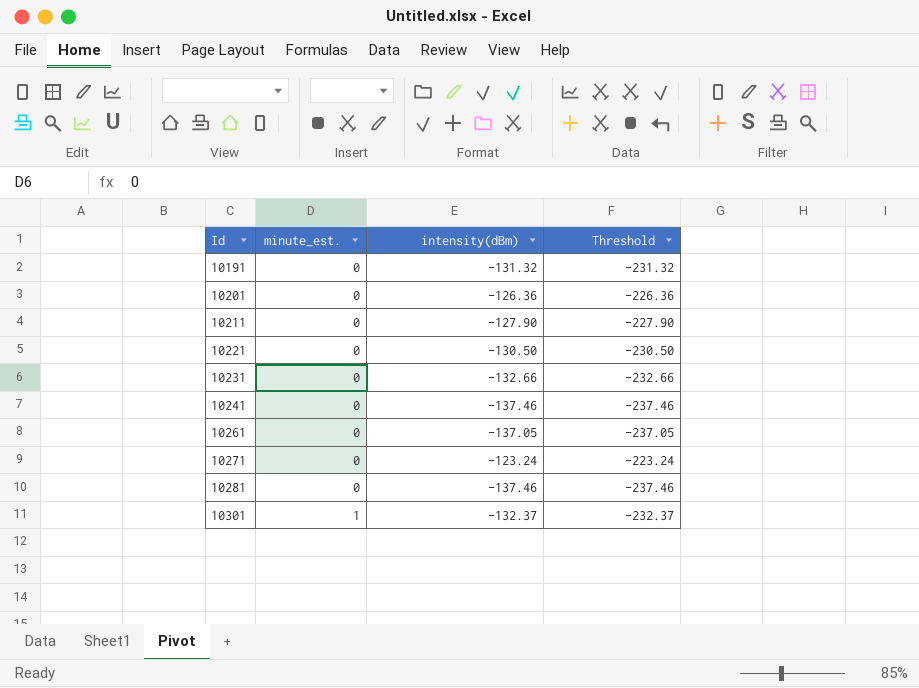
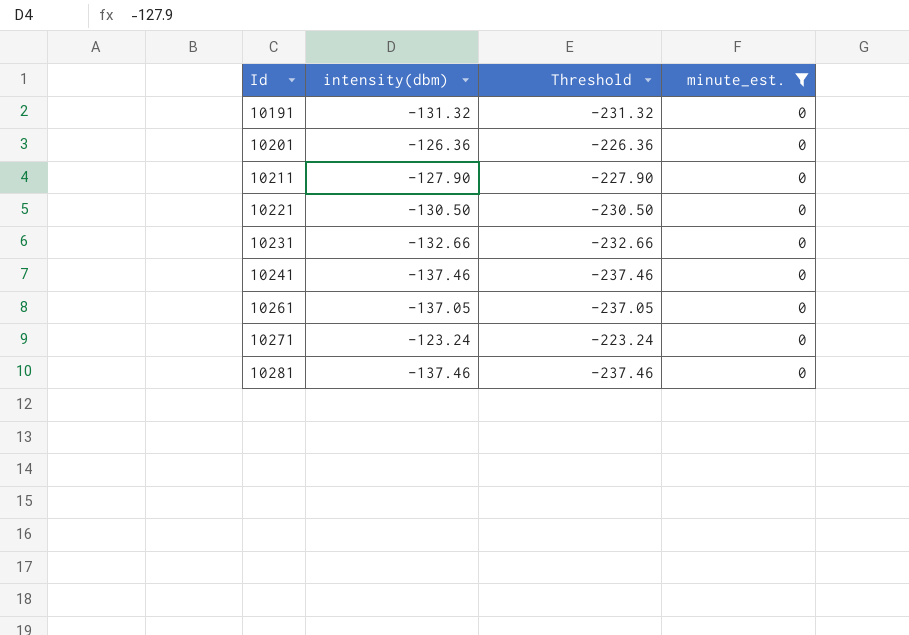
filter: none -> minute_est. = 0
column name: intensity(dBm) -> intensity(dbm)
column minute_est. | position: 2 -> 4

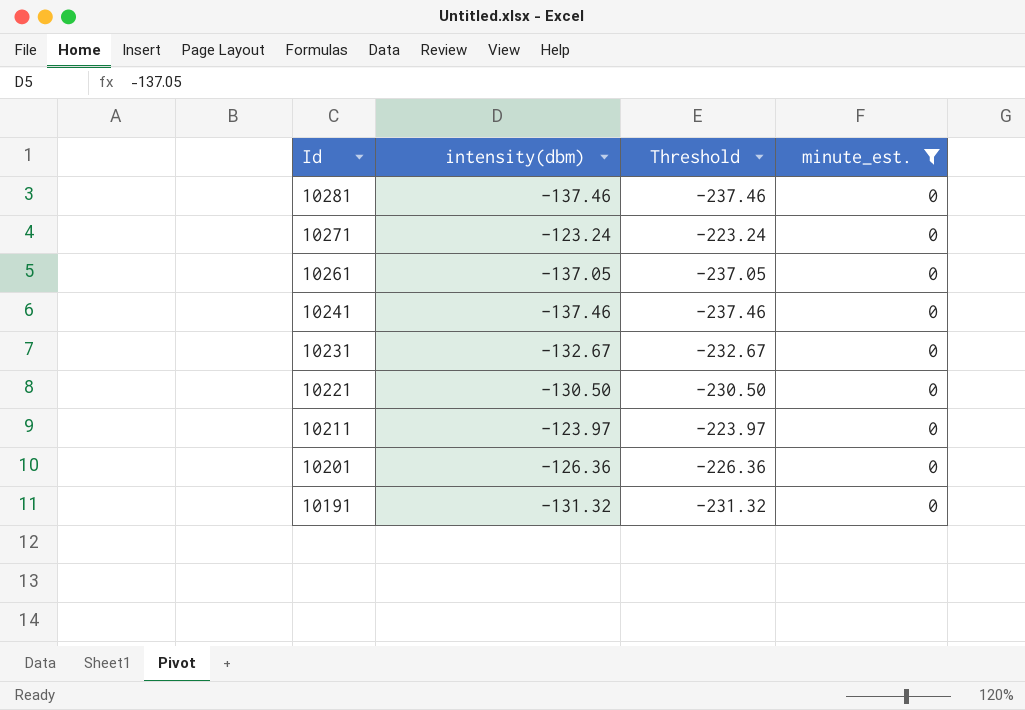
row order: Id ascending -> Id descending
10231 | intensity(dbm): -132.66 -> -132.67
10231 | Threshold: -232.66 -> -232.67
10211 | intensity(dbm): -127.90 -> -123.97
10211 | Threshold: -227.90 -> -223.97

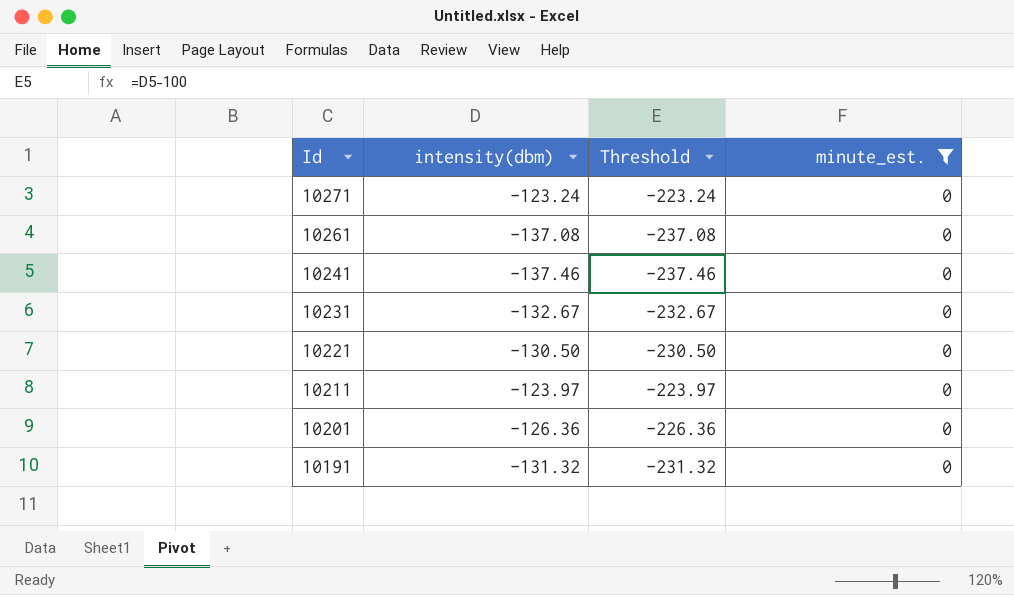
row 10281: -137.46 | -237.46 | 0 -> none
10261 | intensity(dbm): -137.05 -> -137.08
10261 | Threshold: -237.05 -> -237.08

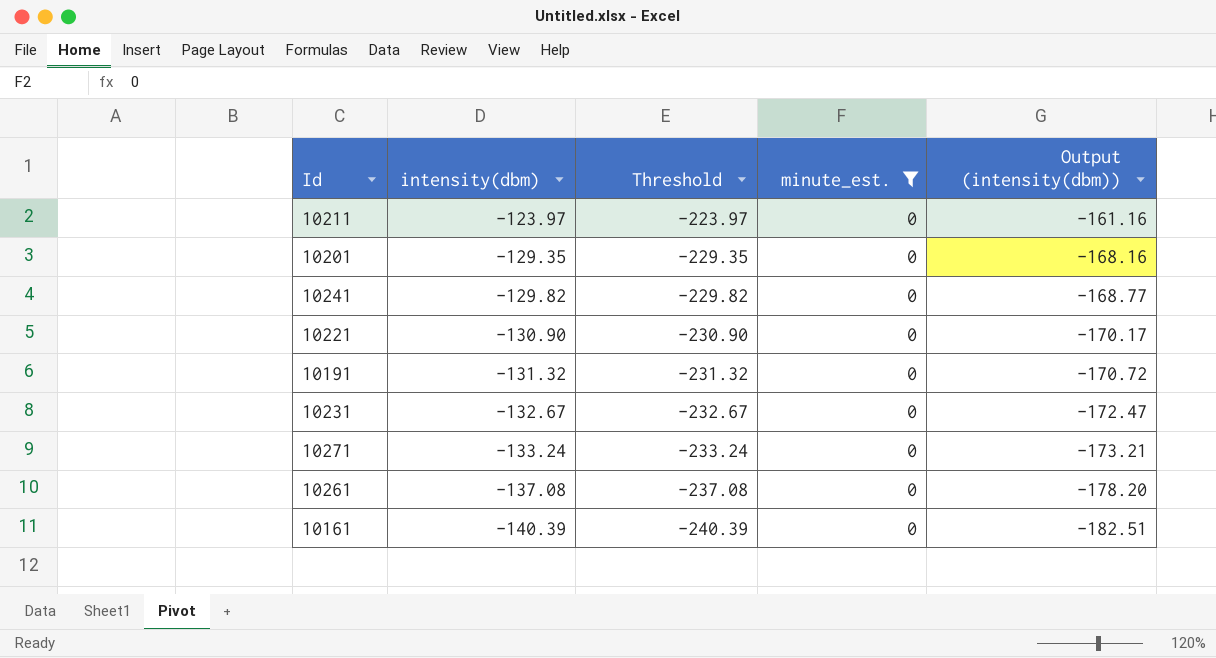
row order: Id descending -> intensity(dbm) descending
column Output (intensity(dbm)) | formula: none -> [intensity(dbm)] * 1.3
10201 | intensity(dbm): -126.36 -> -129.35
10201 | Threshold: -226.36 -> -229.35
10241 | intensity(dbm): -137.46 -> -129.82
10241 | Threshold: -237.46 -> -229.82
10221 | intensity(dbm): -130.50 -> -130.90
10221 | Threshold: -230.50 -> -230.90
10271 | intensity(dbm): -123.24 -> -133.24
10271 | Threshold: -223.24 -> -233.24
row 10161: none -> -140.39 | -240.39 | 0 | -182.51

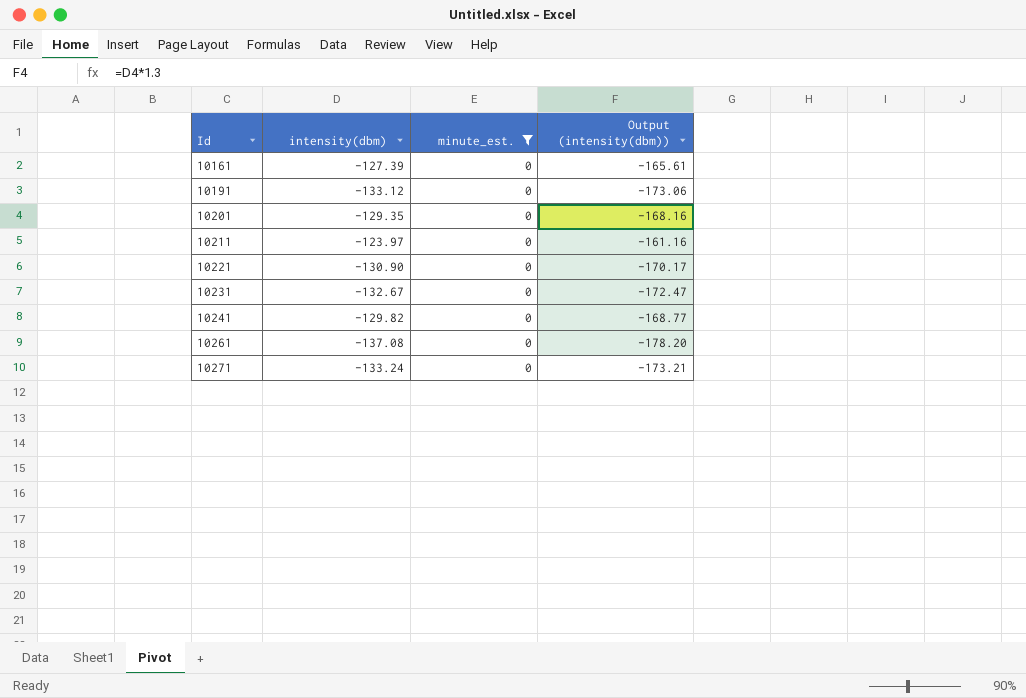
row order: intensity(dbm) descending -> Id ascending
column Threshold | formula: [intensity(dbm)] - 100 -> none
10161 | intensity(dbm): -140.39 -> -127.39
10161 | Output (intensity(dbm)): -182.51 -> -165.61
10191 | intensity(dbm): -131.32 -> -133.12
10191 | Output (intensity(dbm)): -170.72 -> -173.06

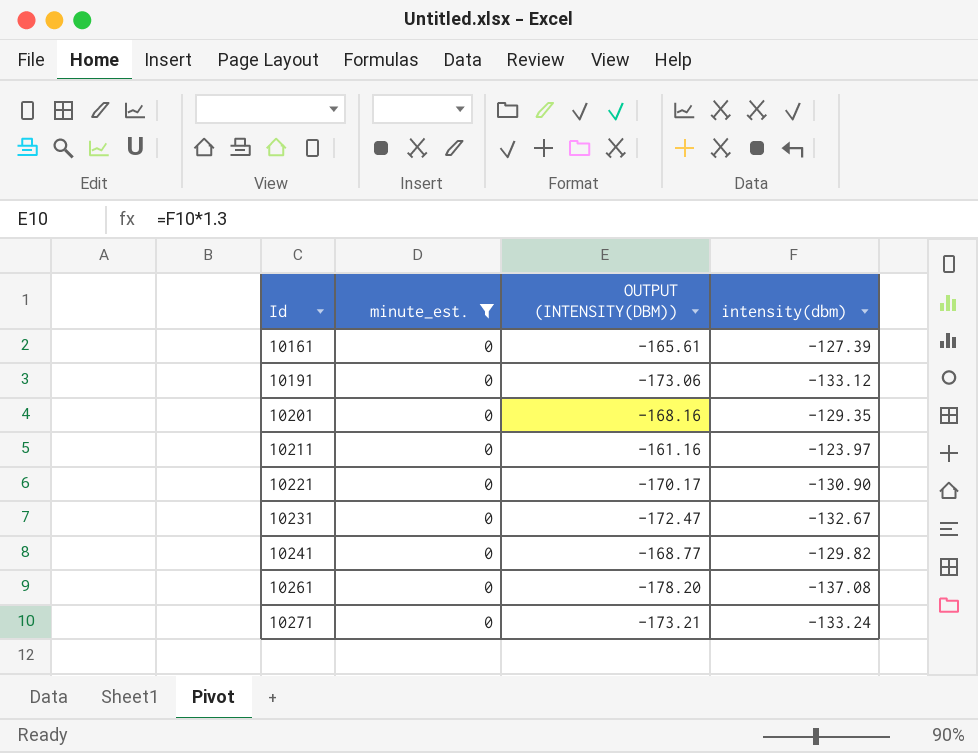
column name: Output (intensity(dbm)) -> OUTPUT (INTENSITY(DBM))
column intensity(dbm) | position: 2 -> 4

